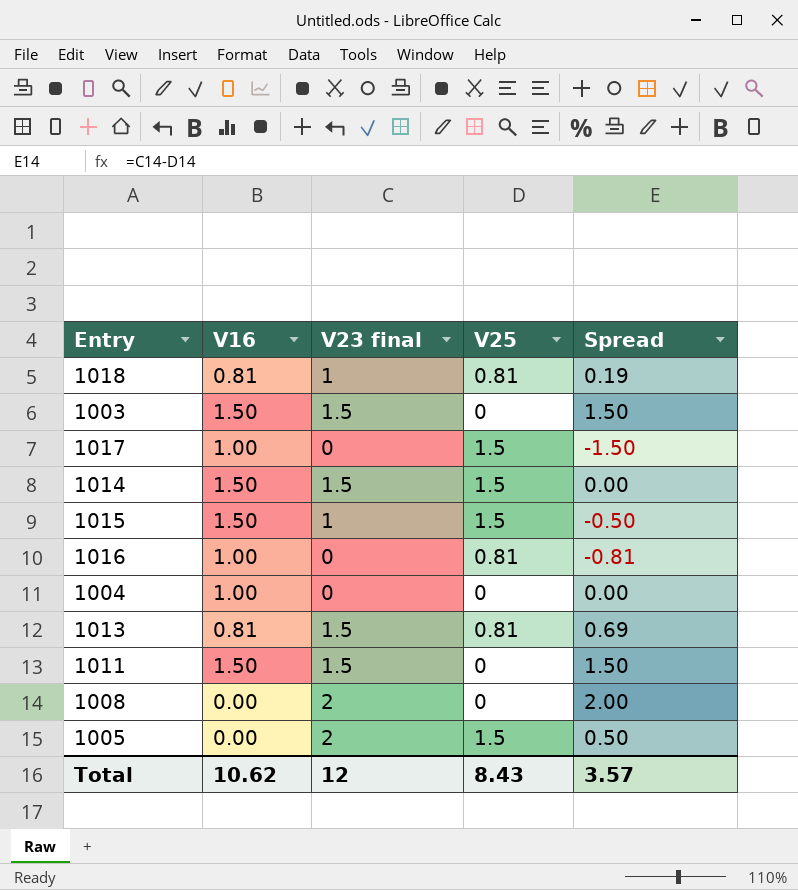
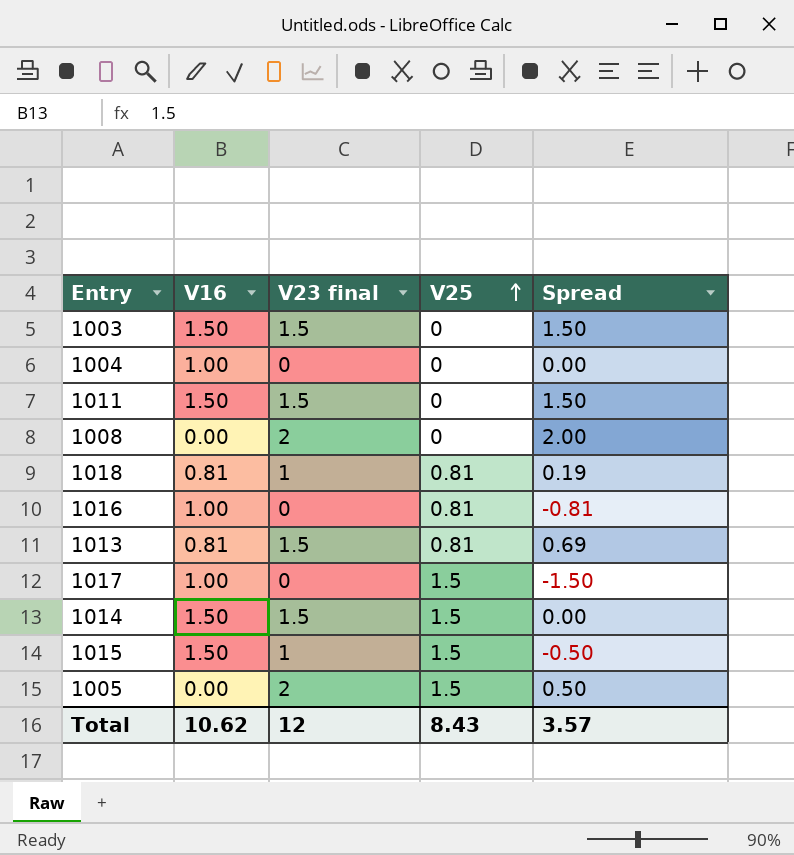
row order: none -> V25 ascending

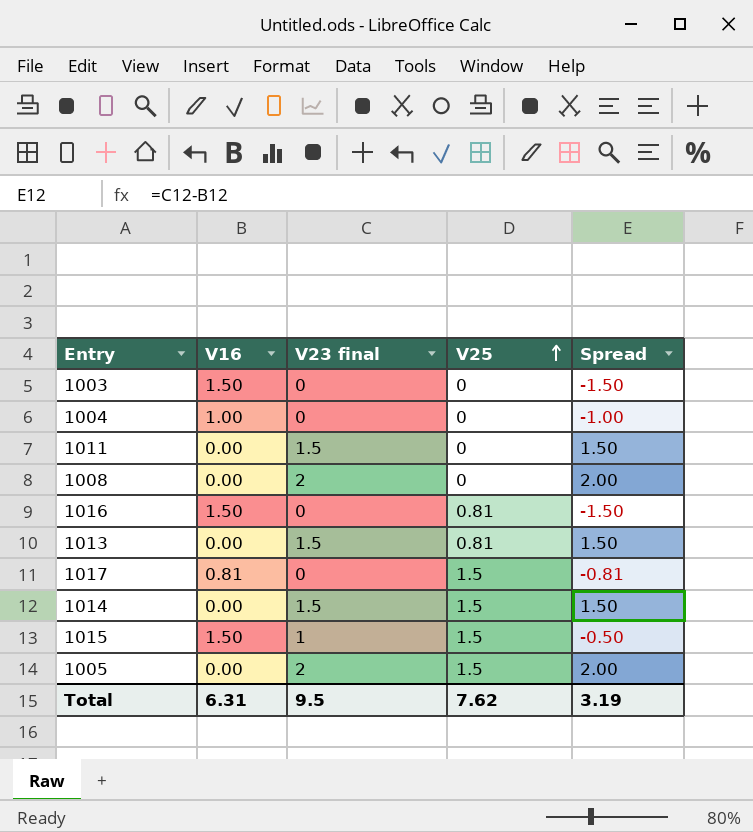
column Spread | formula: [V23 final] - [V25] -> [V23 final] - [V16]
row 1018: 0.81 | 1 | 0.81 | 0.19 -> none
1003 | V23 final: 1.5 -> 0
1011 | V16: 1.50 -> 0.00
1016 | V16: 1.00 -> 1.50
1013 | V16: 0.81 -> 0.00
1017 | V16: 1.00 -> 0.81
1014 | V16: 1.50 -> 0.00
Total | V16: 10.62 -> 6.31
Total | V23 final: 12 -> 9.5
Total | V25: 8.43 -> 7.62
Total | Spread: 3.57 -> 3.19

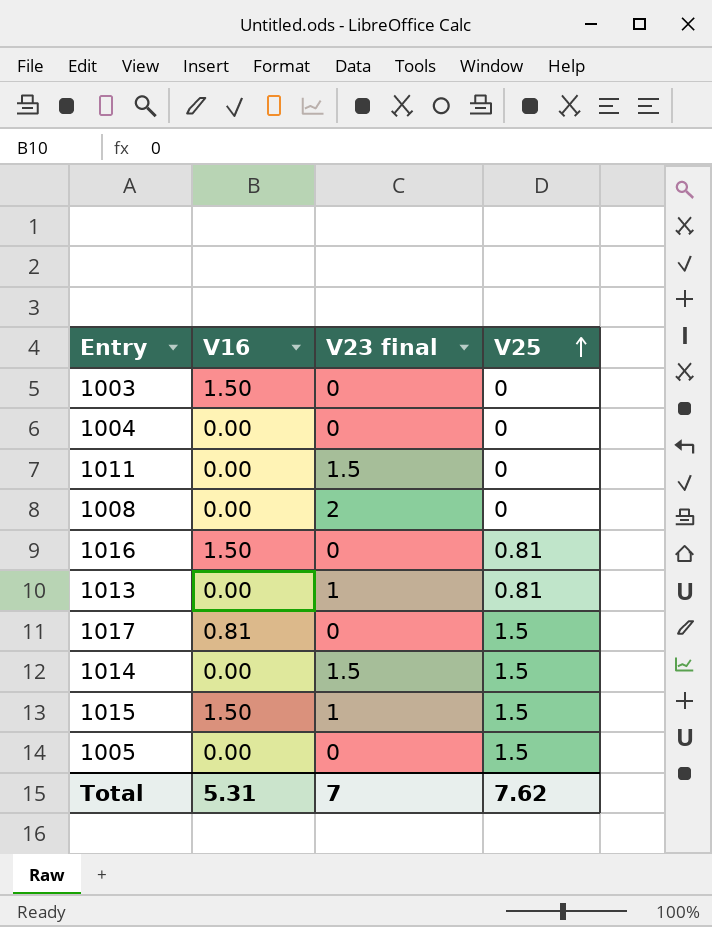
column Spread | formula: [V23 final] - [V16] -> none
1004 | V16: 1.00 -> 0.00
1013 | V23 final: 1.5 -> 1
1005 | V23 final: 2 -> 0
Total | V16: 6.31 -> 5.31
Total | V23 final: 9.5 -> 7

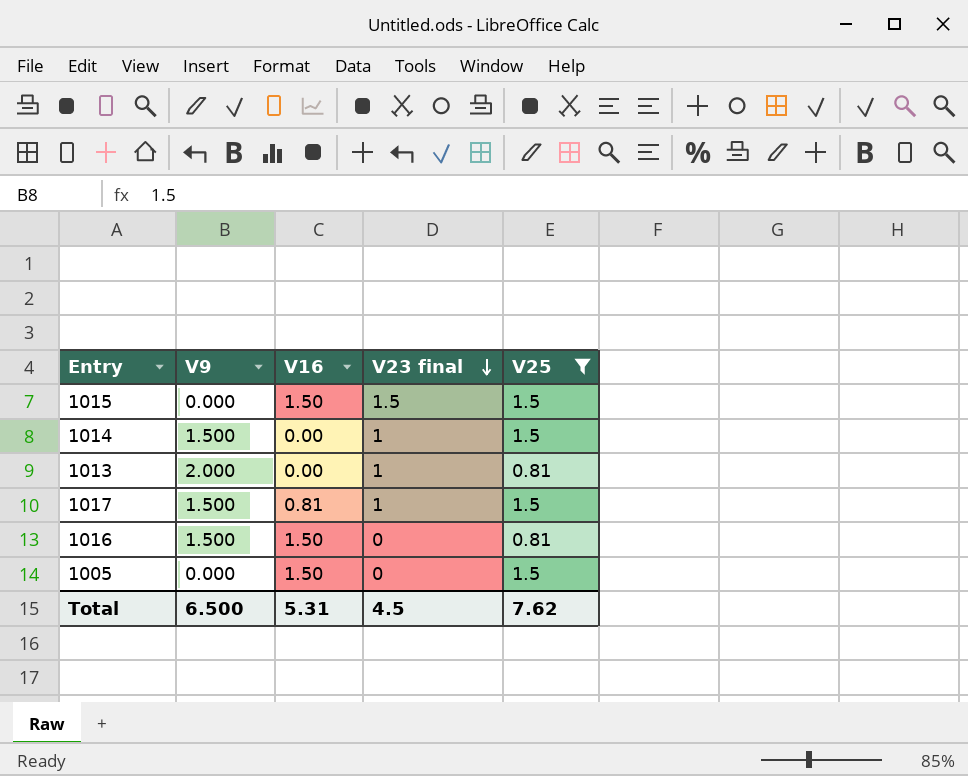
filter: none -> V25 != 0
row order: V25 ascending -> V23 final descending
column V9 | position: none -> 2
1015 | V23 final: 1 -> 1.5
1014 | V23 final: 1.5 -> 1
1017 | V23 final: 0 -> 1
1005 | V16: 0.00 -> 1.50
Total | V23 final: 7 -> 4.5

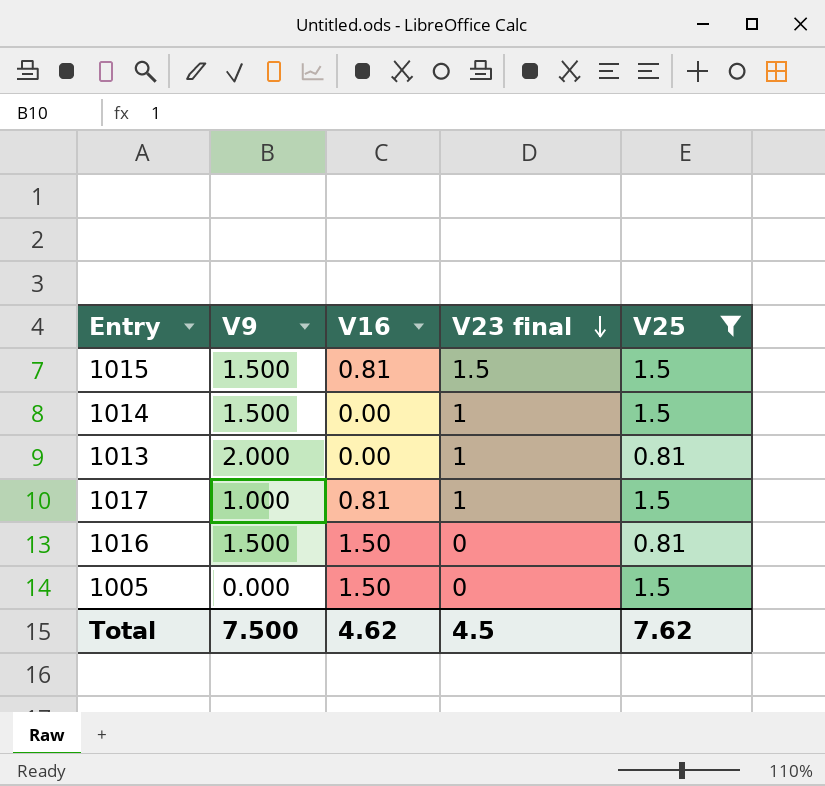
1015 | V9: 0.000 -> 1.500
1015 | V16: 1.50 -> 0.81
1017 | V9: 1.500 -> 1.000
Total | V9: 6.500 -> 7.500
Total | V16: 5.31 -> 4.62

